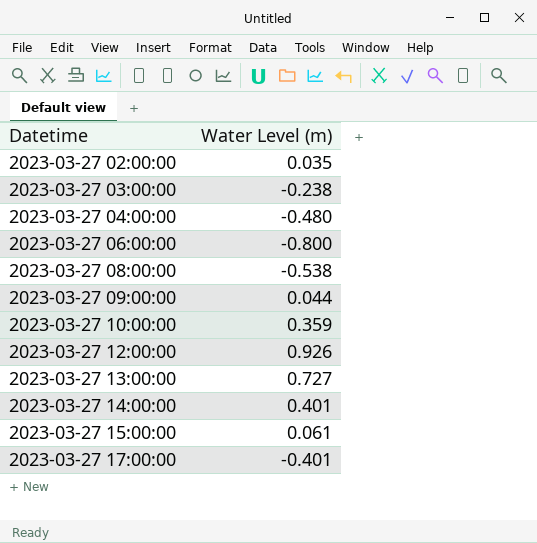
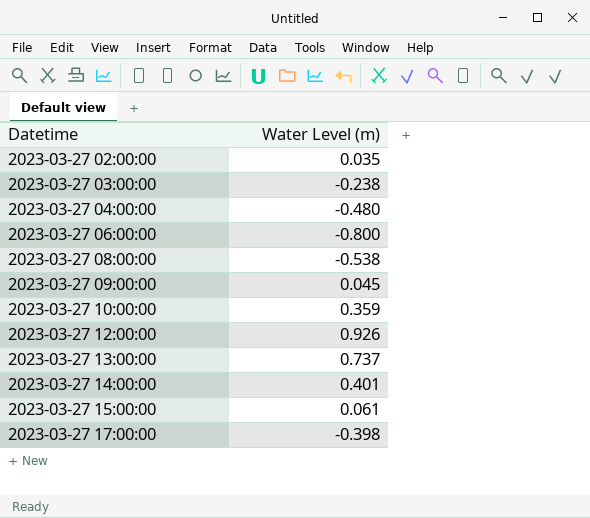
2023-03-27 09:00:00 | Water Level (m): 0.044 -> 0.045
2023-03-27 13:00:00 | Water Level (m): 0.727 -> 0.737
2023-03-27 17:00:00 | Water Level (m): -0.401 -> -0.398

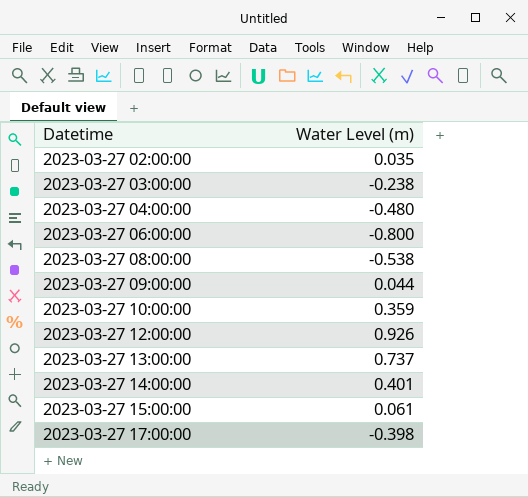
2023-03-27 09:00:00 | Water Level (m): 0.045 -> 0.044

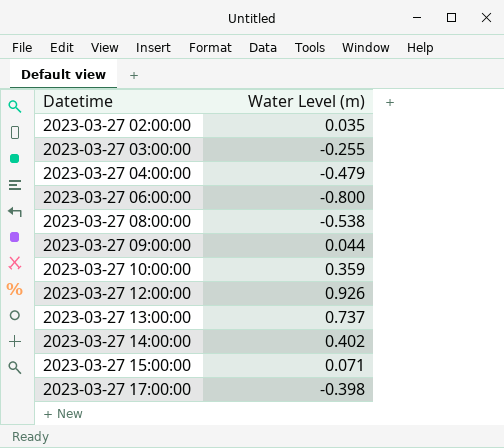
2023-03-27 03:00:00 | Water Level (m): -0.238 -> -0.255
2023-03-27 04:00:00 | Water Level (m): -0.480 -> -0.479
2023-03-27 14:00:00 | Water Level (m): 0.401 -> 0.402
2023-03-27 15:00:00 | Water Level (m): 0.061 -> 0.071

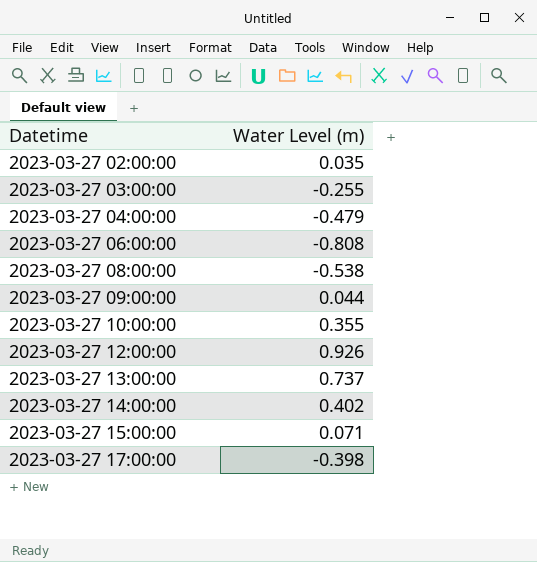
2023-03-27 06:00:00 | Water Level (m): -0.800 -> -0.808
2023-03-27 10:00:00 | Water Level (m): 0.359 -> 0.355

